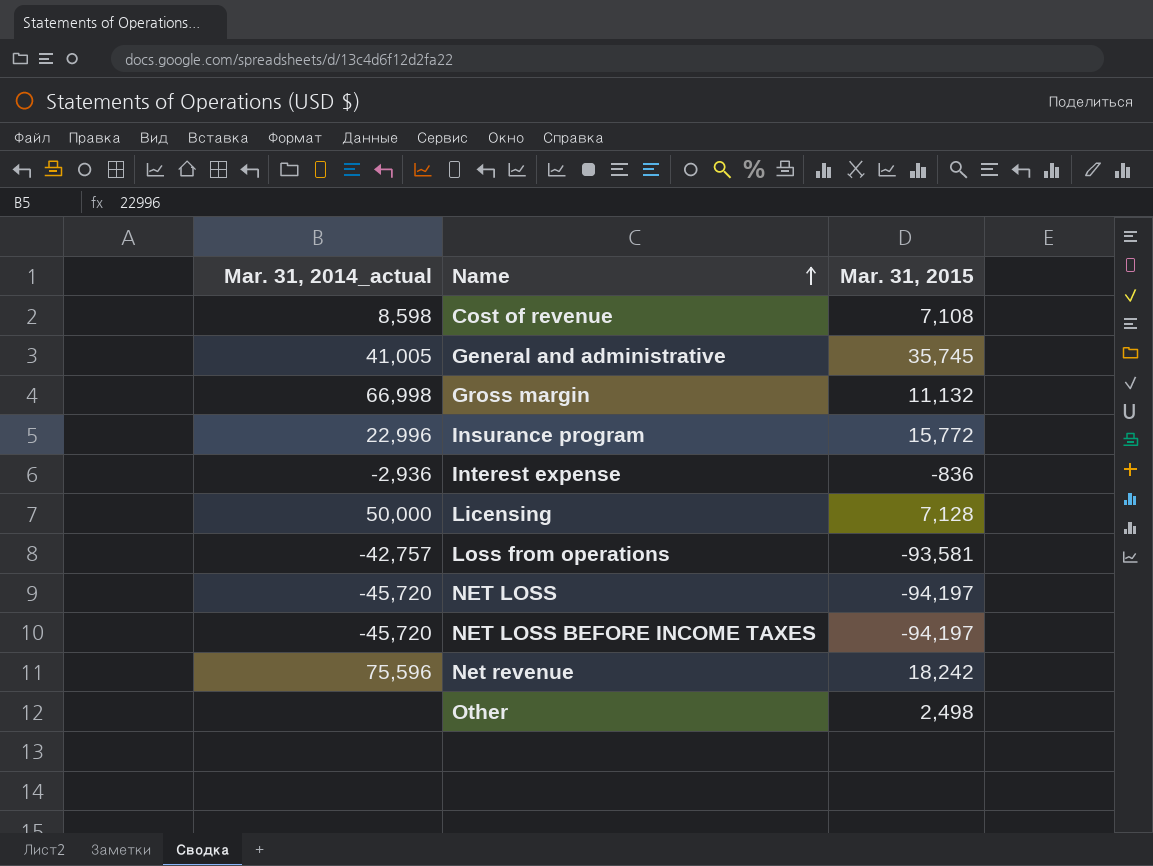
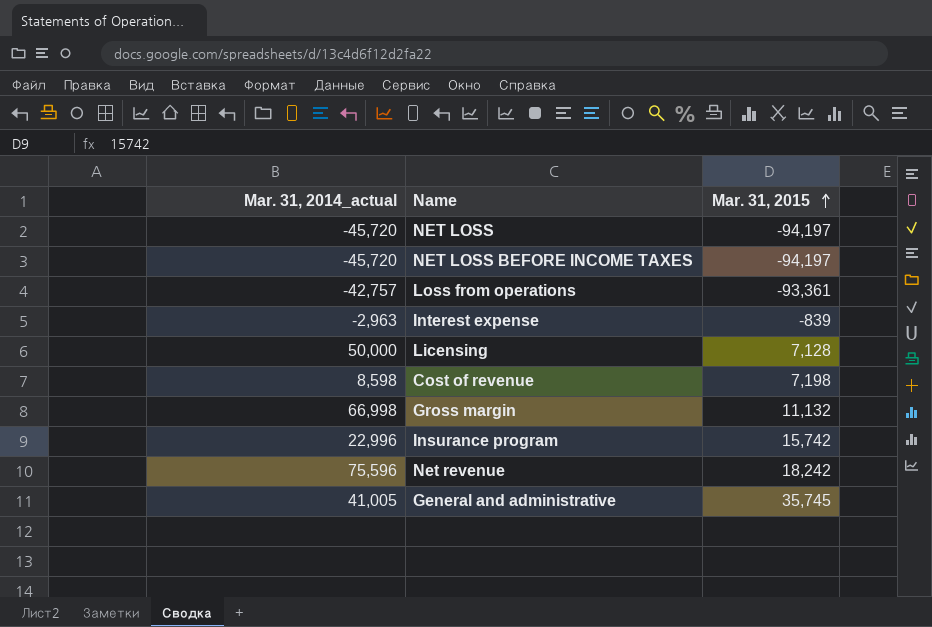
row order: Name ascending -> Mar. 31, 2015 ascending
row Other: none | 2,498 -> none
Loss from operations | Mar. 31, 2015: -93,581 -> -93,361
Interest expense | Mar. 31, 2014_actual: -2,936 -> -2,963
Interest expense | Mar. 31, 2015: -836 -> -839
Cost of revenue | Mar. 31, 2015: 7,108 -> 7,198
Insurance program | Mar. 31, 2015: 15,772 -> 15,742

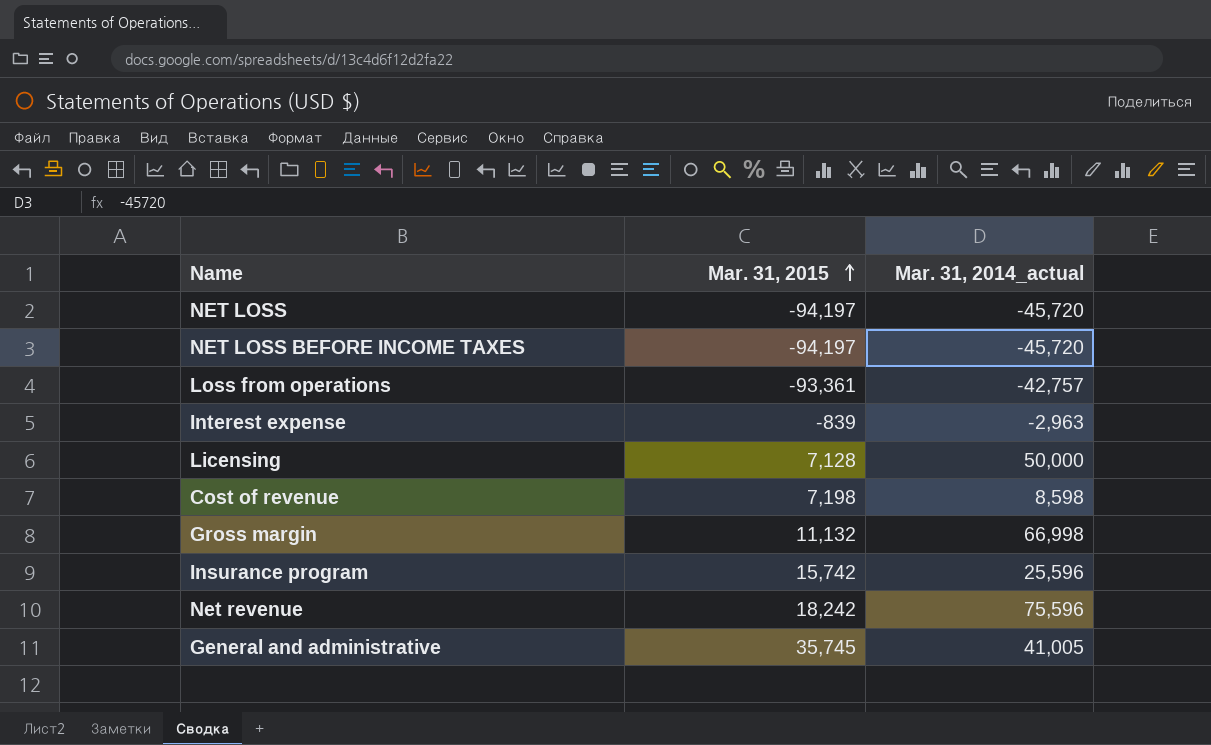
column Mar. 31, 2014_actual | position: 1 -> 3
Insurance program | Mar. 31, 2014_actual: 22,996 -> 25,596

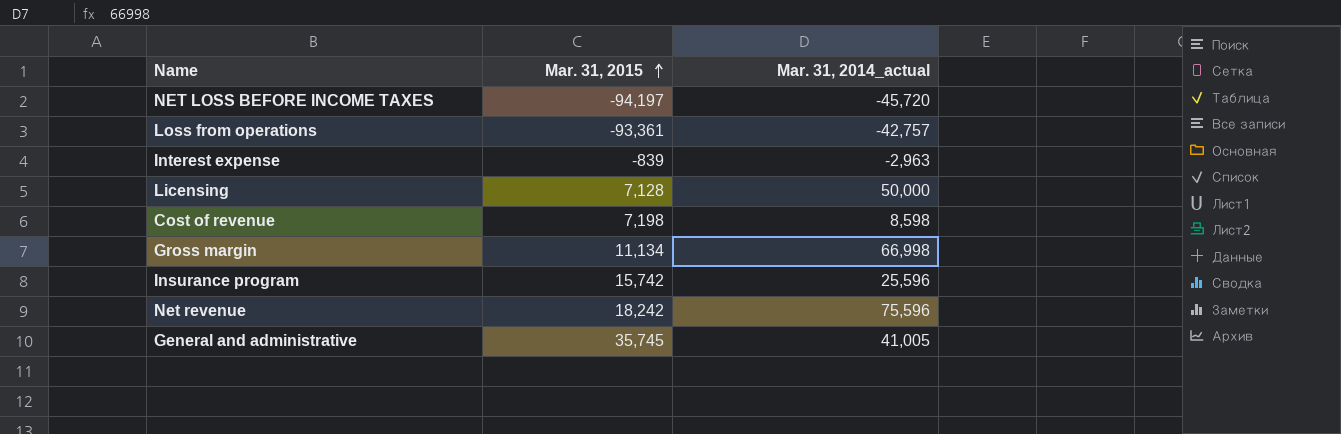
row NET LOSS: -94,197 | -45,720 -> none
Gross margin | Mar. 31, 2015: 11,132 -> 11,134

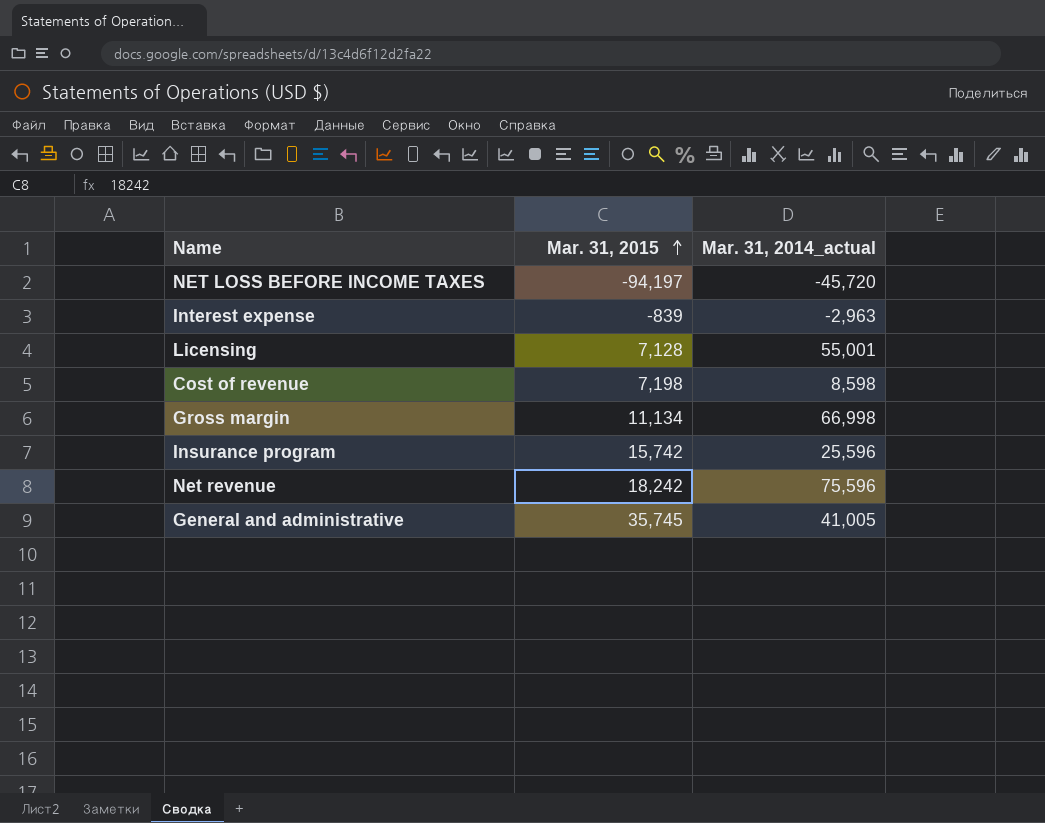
row Loss from operations: -93,361 | -42,757 -> none
Licensing | Mar. 31, 2014_actual: 50,000 -> 55,001

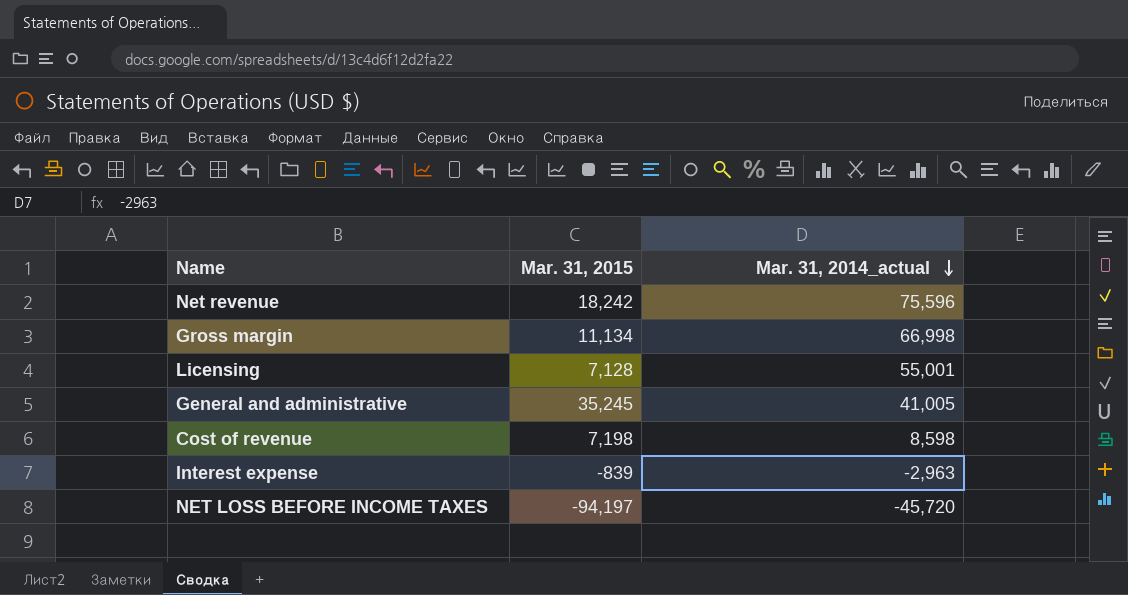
row order: Mar. 31, 2015 ascending -> Mar. 31, 2014_actual descending
row Insurance program: 15,742 | 25,596 -> none
General and administrative | Mar. 31, 2015: 35,745 -> 35,245

